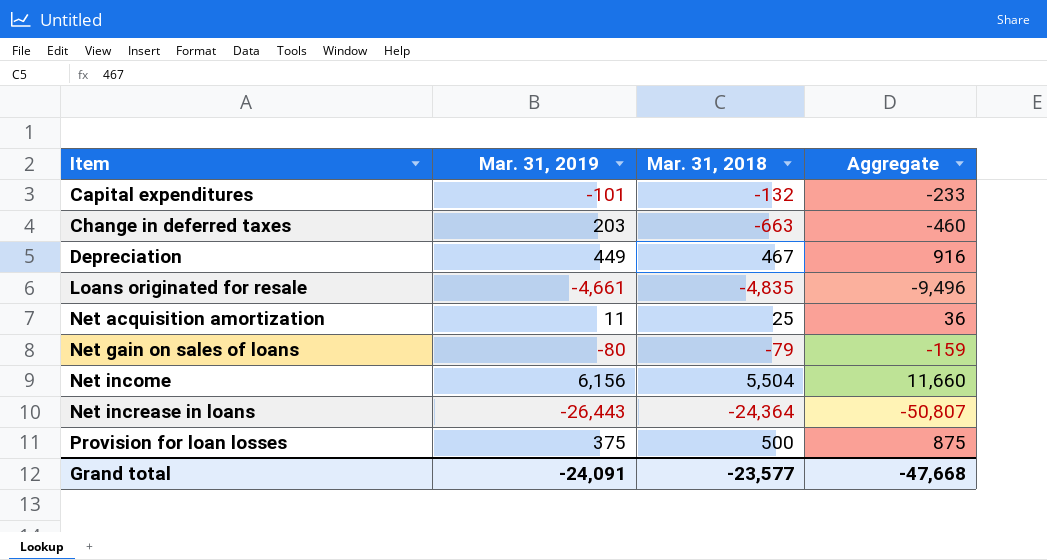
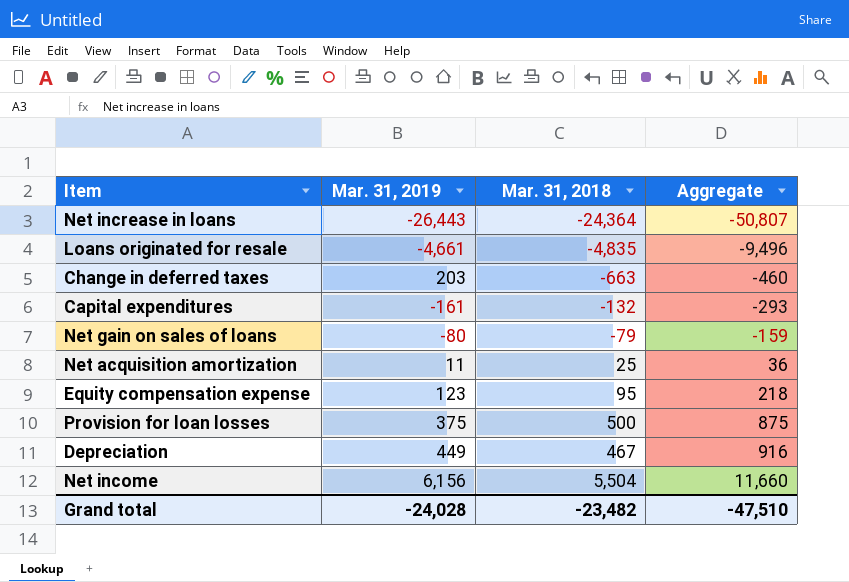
row order: Item ascending -> Aggregate ascending
Capital expenditures | Mar. 31, 2019: -101 -> -161
Capital expenditures | Aggregate: -233 -> -293
row Equity compensation expense: none -> 123 | 95 | 218
Grand total | Mar. 31, 2019: -24,091 -> -24,028
Grand total | Mar. 31, 2018: -23,577 -> -23,482
Grand total | Aggregate: -47,668 -> -47,510

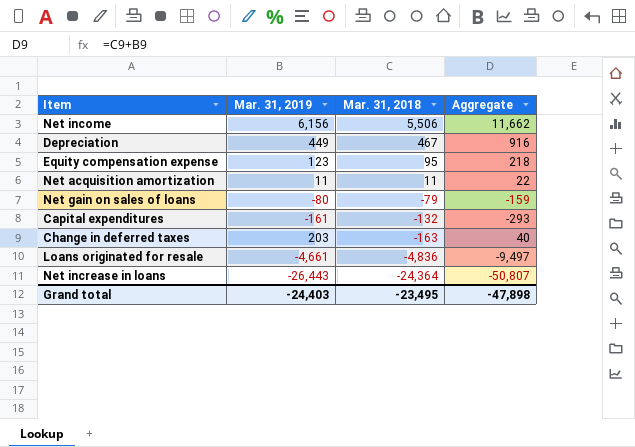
row order: Aggregate ascending -> Mar. 31, 2018 descending
row Provision for loan losses: 375 | 500 | 875 -> none
Net income | Mar. 31, 2018: 5,504 -> 5,506
Net income | Aggregate: 11,660 -> 11,662
Net acquisition amortization | Mar. 31, 2018: 25 -> 11
Net acquisition amortization | Aggregate: 36 -> 22
Change in deferred taxes | Mar. 31, 2018: -663 -> -163
Change in deferred taxes | Aggregate: -460 -> 40
Loans originated for resale | Mar. 31, 2018: -4,835 -> -4,836
Loans originated for resale | Aggregate: -9,496 -> -9,497
Grand total | Mar. 31, 2019: -24,028 -> -24,403
Grand total | Mar. 31, 2018: -23,482 -> -23,495
Grand total | Aggregate: -47,510 -> -47,898

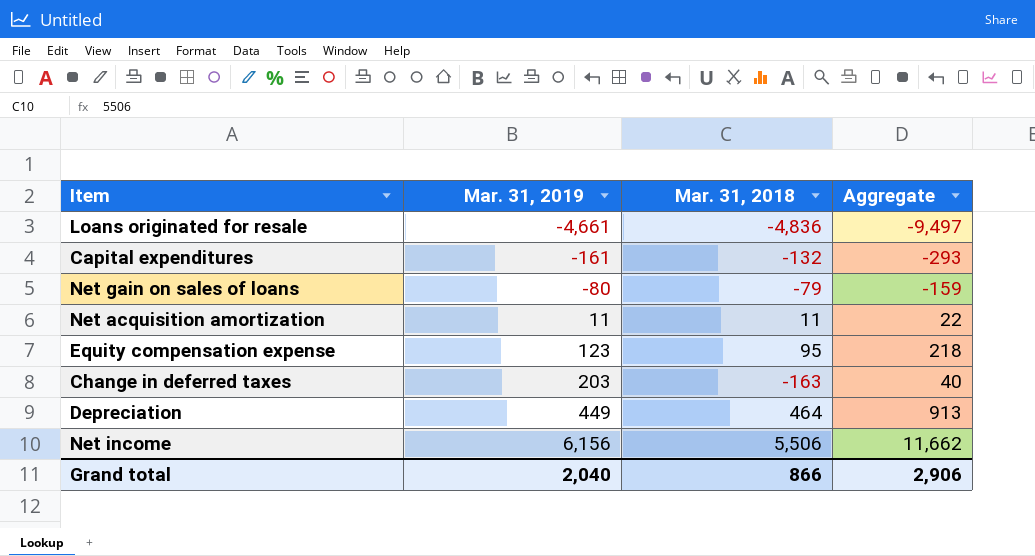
row order: Mar. 31, 2018 descending -> Mar. 31, 2019 ascending
row Net increase in loans: -26,443 | -24,364 | -50,807 -> none
Depreciation | Mar. 31, 2018: 467 -> 464
Depreciation | Aggregate: 916 -> 913
Grand total | Mar. 31, 2019: -24,403 -> 2,040
Grand total | Mar. 31, 2018: -23,495 -> 866
Grand total | Aggregate: -47,898 -> 2,906

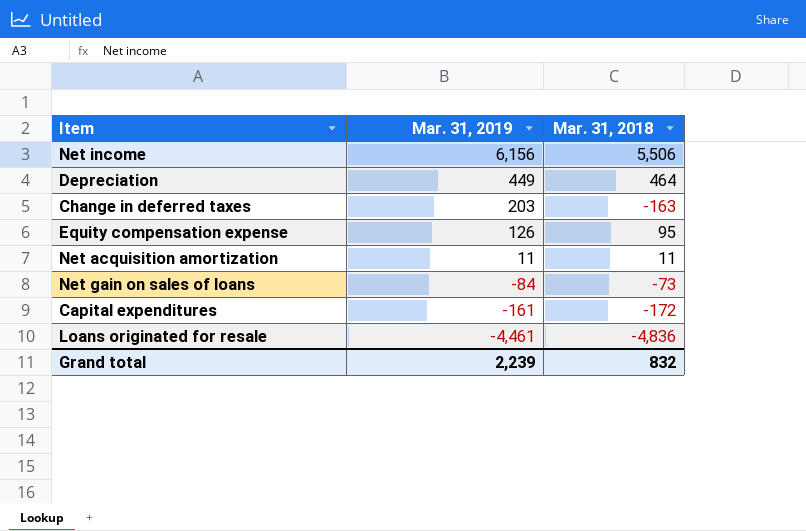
row order: Mar. 31, 2019 ascending -> Mar. 31, 2019 descending
column Aggregate | formula: [Mar. 31, 2019] + [Mar. 31, 2018] -> none
Equity compensation expense | Mar. 31, 2019: 123 -> 126
Net gain on sales of loans | Mar. 31, 2019: -80 -> -84
Net gain on sales of loans | Mar. 31, 2018: -79 -> -73
Capital expenditures | Mar. 31, 2018: -132 -> -172
Loans originated for resale | Mar. 31, 2019: -4,661 -> -4,461
Grand total | Mar. 31, 2019: 2,040 -> 2,239
Grand total | Mar. 31, 2018: 866 -> 832

